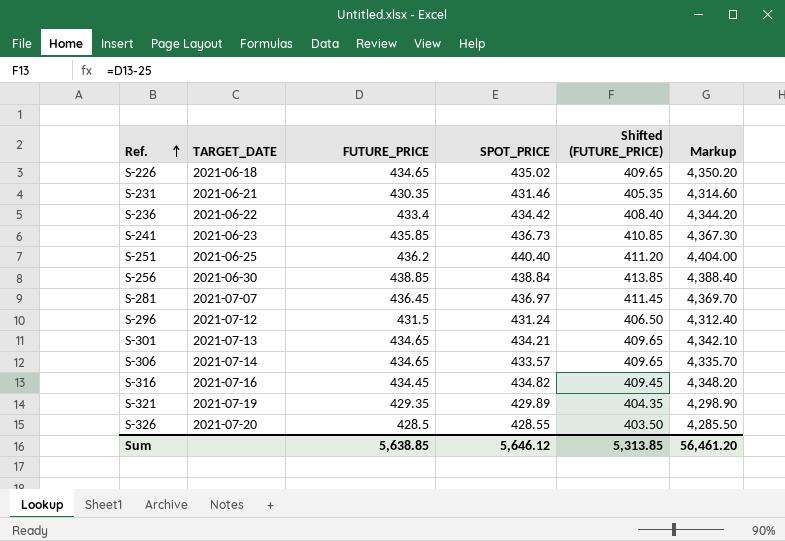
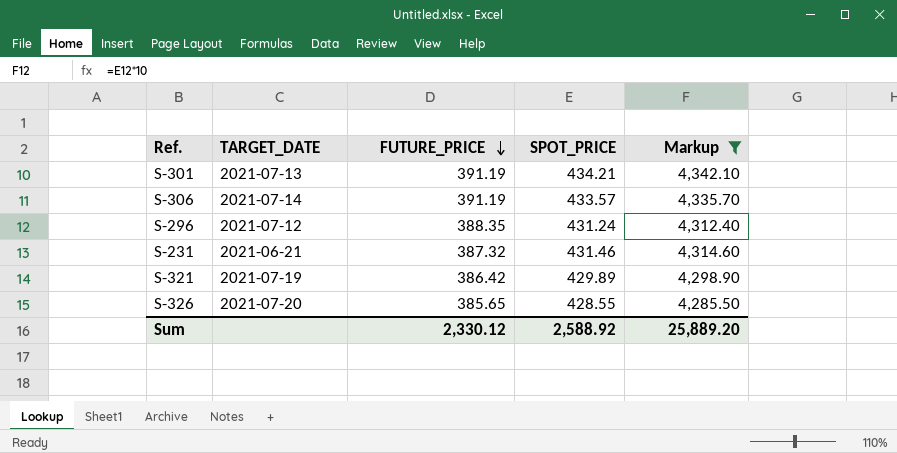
filter: none -> Markup <= 4,342.10
row order: Ref. ascending -> FUTURE_PRICE descending
column Shifted (FUTURE_PRICE) | formula: [FUTURE_PRICE] - 25 -> none
S-301 | FUTURE_PRICE: 434.65 -> 391.19
S-306 | FUTURE_PRICE: 434.65 -> 391.19
S-296 | FUTURE_PRICE: 431.5 -> 388.35
S-231 | FUTURE_PRICE: 430.35 -> 387.32
S-321 | FUTURE_PRICE: 429.35 -> 386.42
S-326 | FUTURE_PRICE: 428.5 -> 385.65
Sum | FUTURE_PRICE: 5,638.85 -> 2,330.12
Sum | SPOT_PRICE: 5,646.12 -> 2,588.92
Sum | Markup: 56,461.20 -> 25,889.20

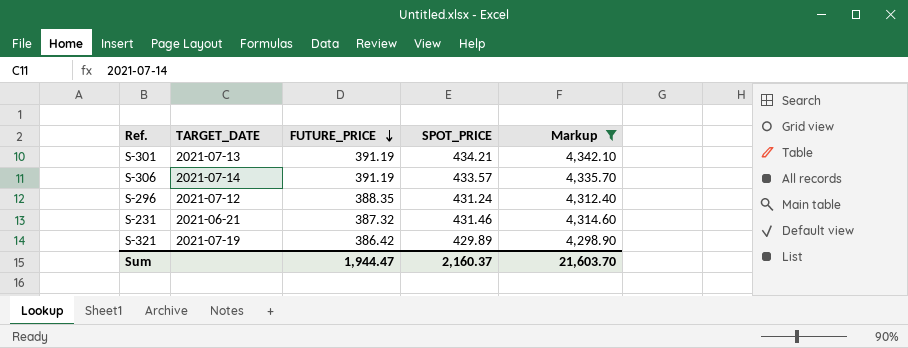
row S-326: 2021-07-20 | 385.65 | 428.55 | 4,285.50 -> none
Sum | FUTURE_PRICE: 2,330.12 -> 1,944.47
Sum | SPOT_PRICE: 2,588.92 -> 2,160.37
Sum | Markup: 25,889.20 -> 21,603.70

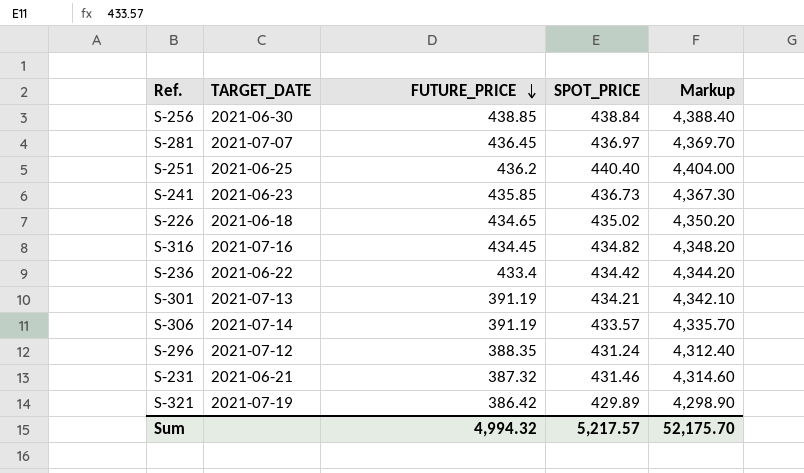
filter: Markup <= 4,342.10 -> none
Sum | FUTURE_PRICE: 1,944.47 -> 4,994.32
Sum | SPOT_PRICE: 2,160.37 -> 5,217.57
Sum | Markup: 21,603.70 -> 52,175.70

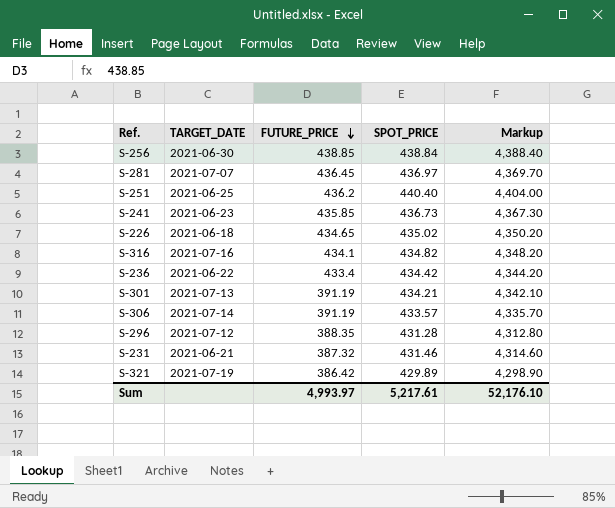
S-316 | FUTURE_PRICE: 434.45 -> 434.1
S-296 | SPOT_PRICE: 431.24 -> 431.28
S-296 | Markup: 4,312.40 -> 4,312.80
Sum | FUTURE_PRICE: 4,994.32 -> 4,993.97
Sum | SPOT_PRICE: 5,217.57 -> 5,217.61
Sum | Markup: 52,175.70 -> 52,176.10

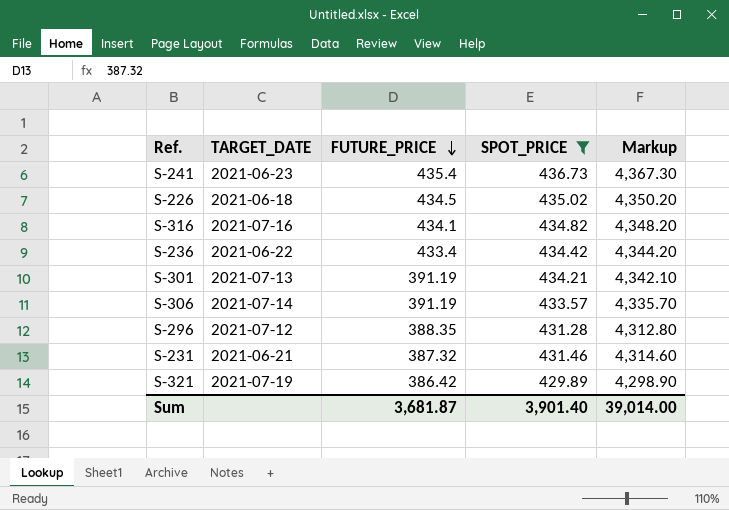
filter: none -> SPOT_PRICE <= 436.73
S-241 | FUTURE_PRICE: 435.85 -> 435.4
S-226 | FUTURE_PRICE: 434.65 -> 434.5
Sum | FUTURE_PRICE: 4,993.97 -> 3,681.87
Sum | SPOT_PRICE: 5,217.61 -> 3,901.40
Sum | Markup: 52,176.10 -> 39,014.00

